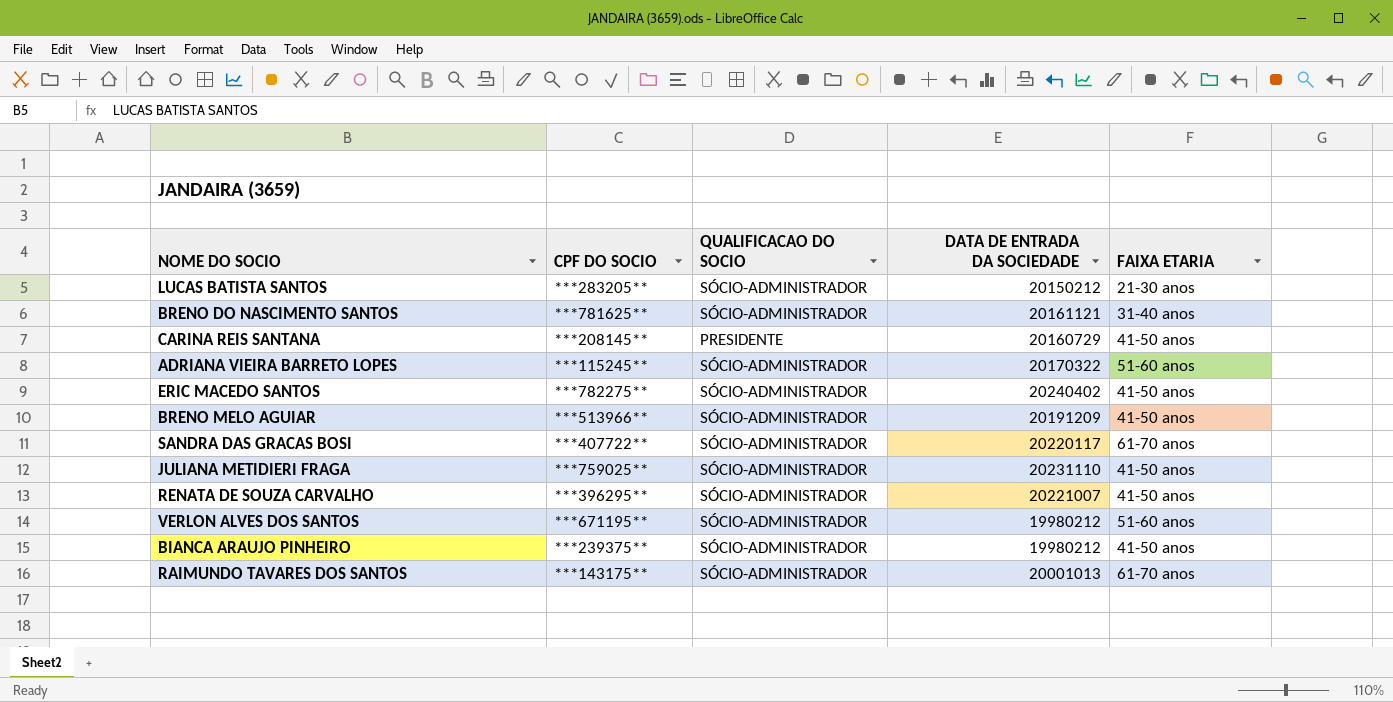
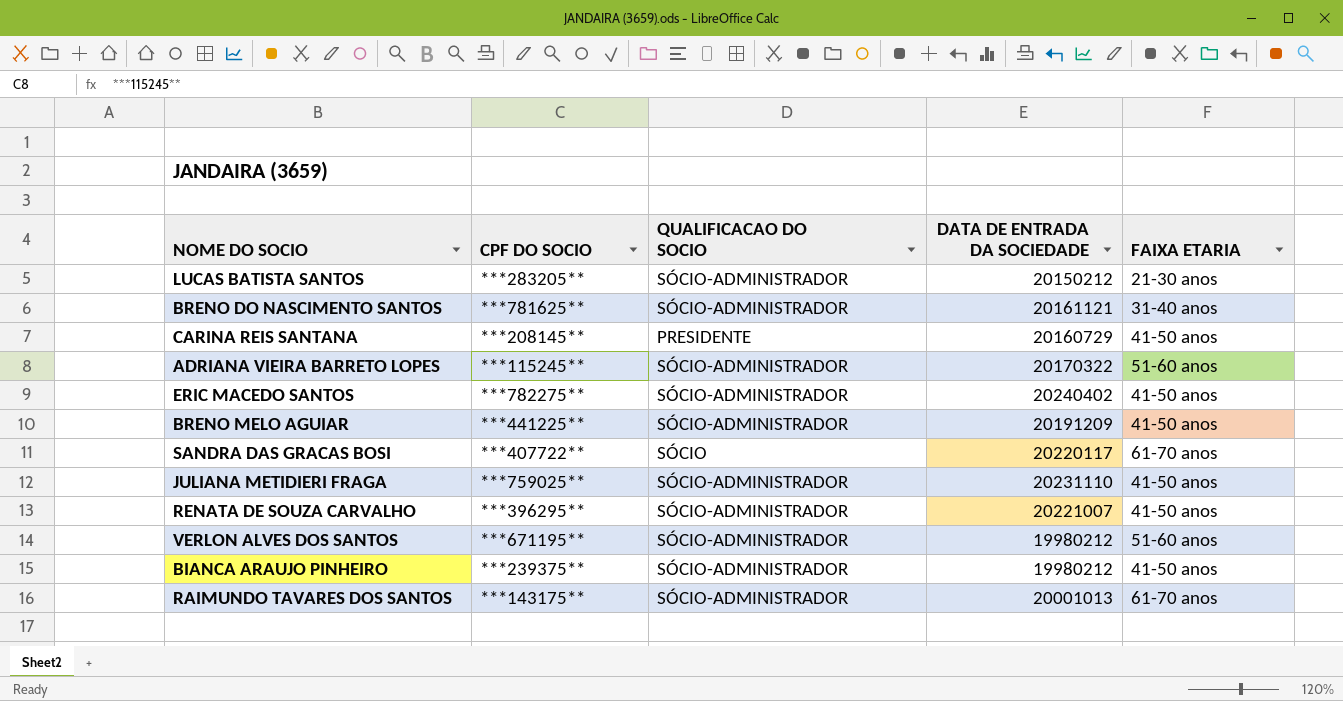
BRENO MELO AGUIAR | CPF DO SOCIO: ***513966** -> ***441225**
SANDRA DAS GRACAS BOSI | QUALIFICACAO DO SOCIO: SÓCIO-ADMINISTRADOR -> SÓCIO

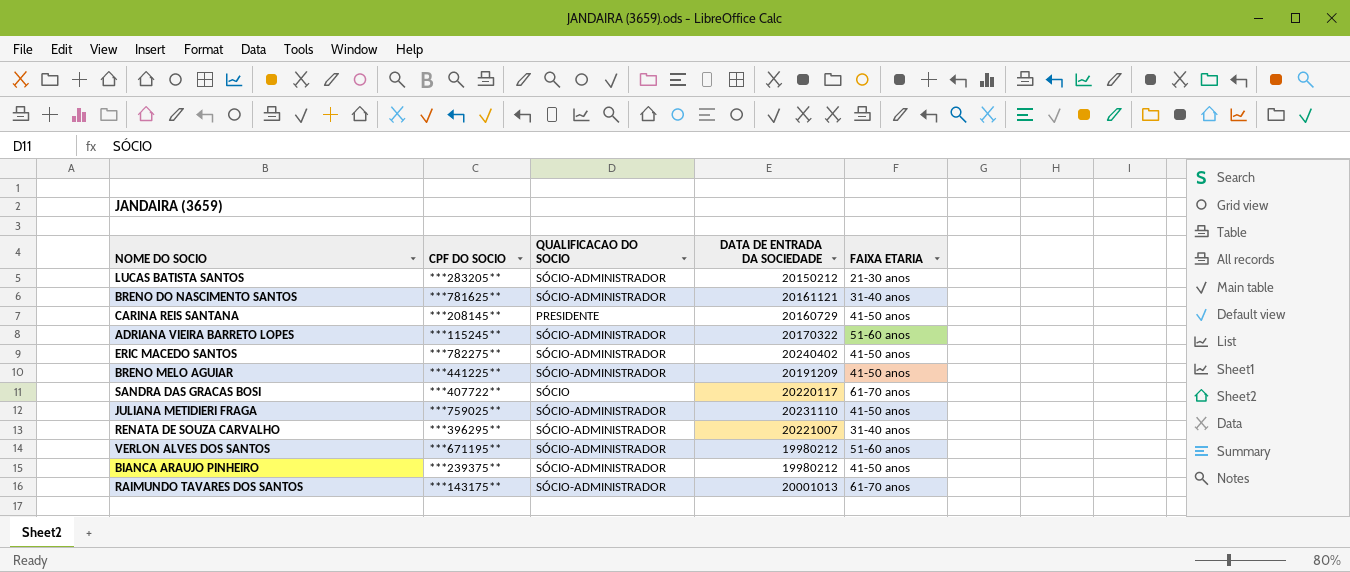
RENATA DE SOUZA CARVALHO | FAIXA ETARIA: 41-50 anos -> 31-40 anos

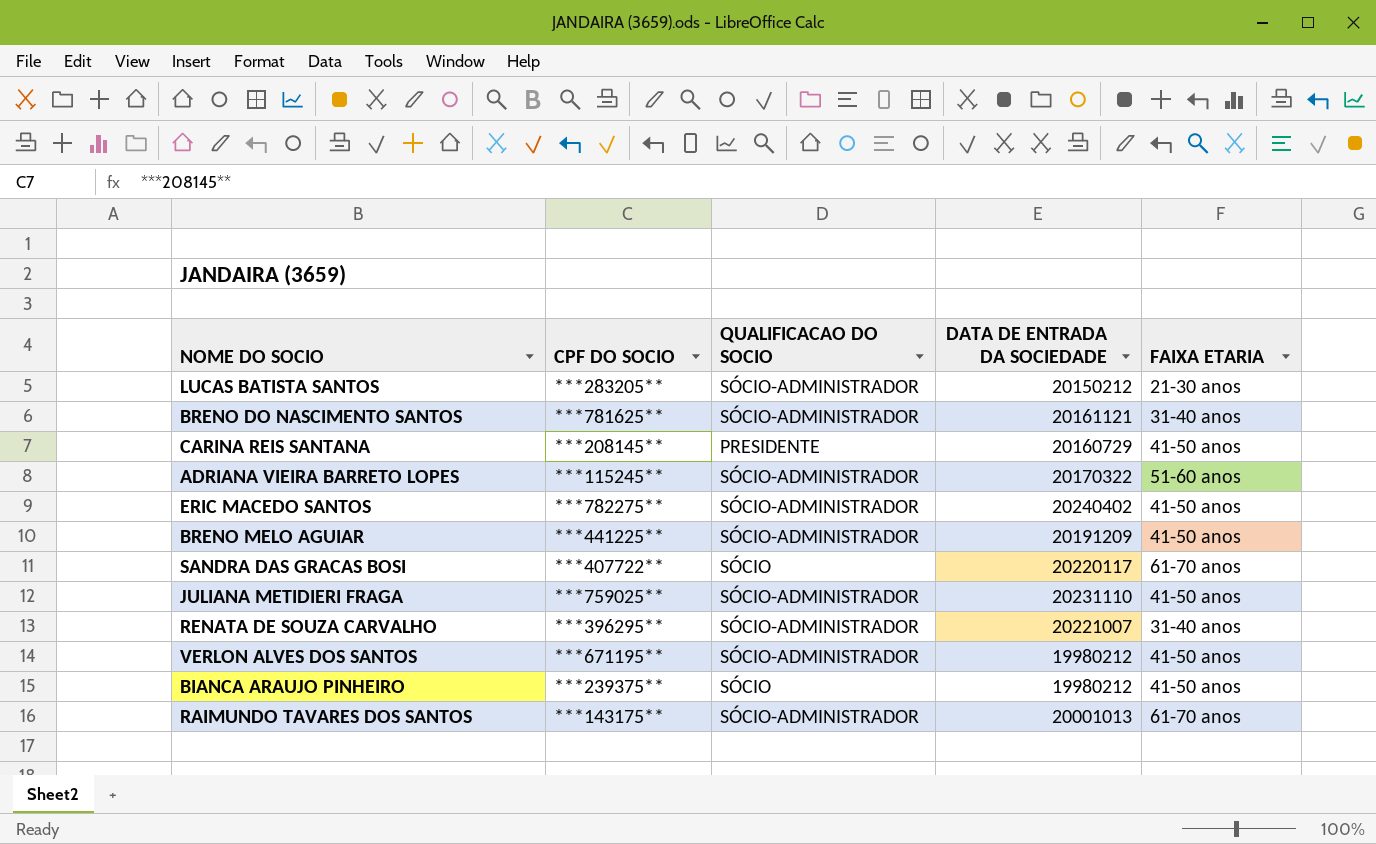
VERLON ALVES DOS SANTOS | FAIXA ETARIA: 51-60 anos -> 41-50 anos
BIANCA ARAUJO PINHEIRO | QUALIFICACAO DO SOCIO: SÓCIO-ADMINISTRADOR -> SÓCIO

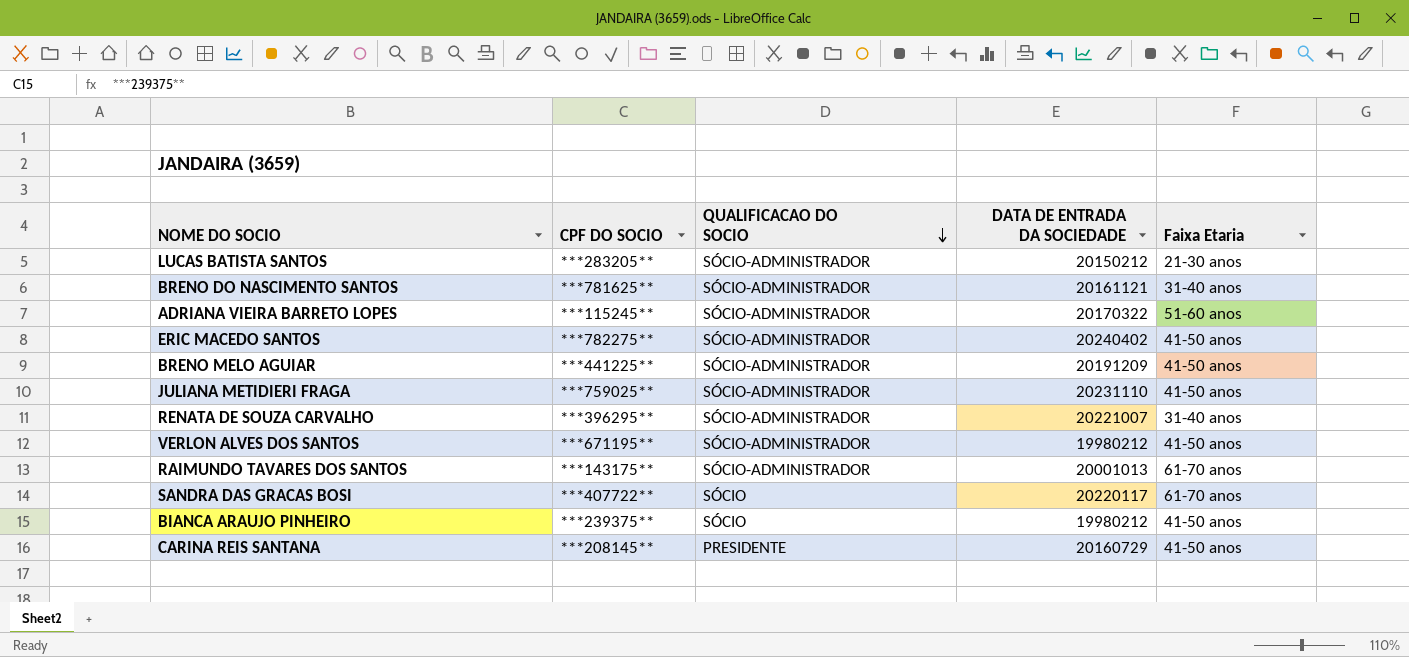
row order: none -> QUALIFICACAO DO SOCIO descending
column name: FAIXA ETARIA -> Faixa Etaria

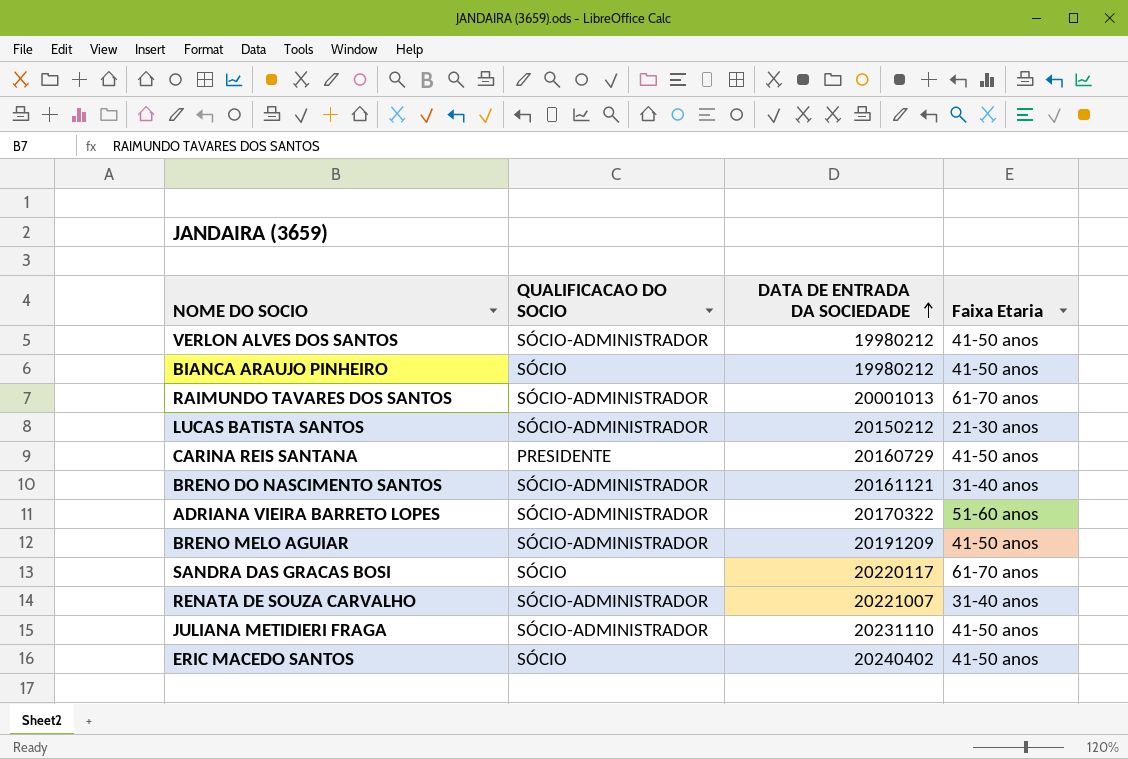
row order: QUALIFICACAO DO SOCIO descending -> DATA DE ENTRADA DA SOCIEDADE ascending
column CPF DO SOCIO | position: 2 -> none
ERIC MACEDO SANTOS | QUALIFICACAO DO SOCIO: SÓCIO-ADMINISTRADOR -> SÓCIO

